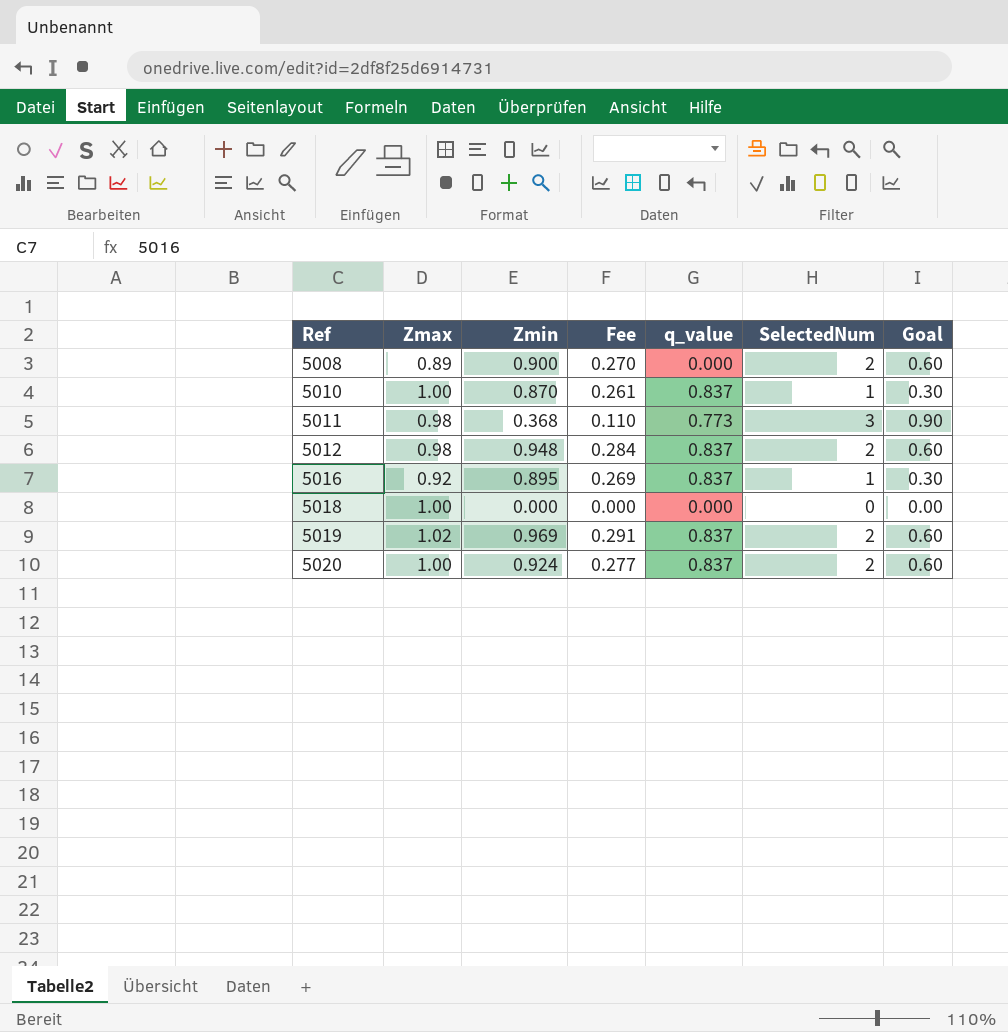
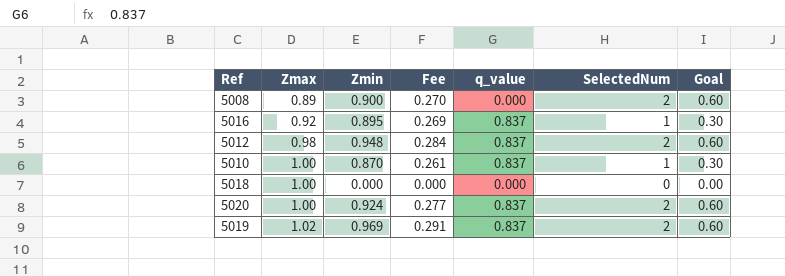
row order: Ref ascending -> Zmax ascending
row 5011: 0.98 | 0.368 | 0.110 | 0.773 | 3 | 0.90 -> none

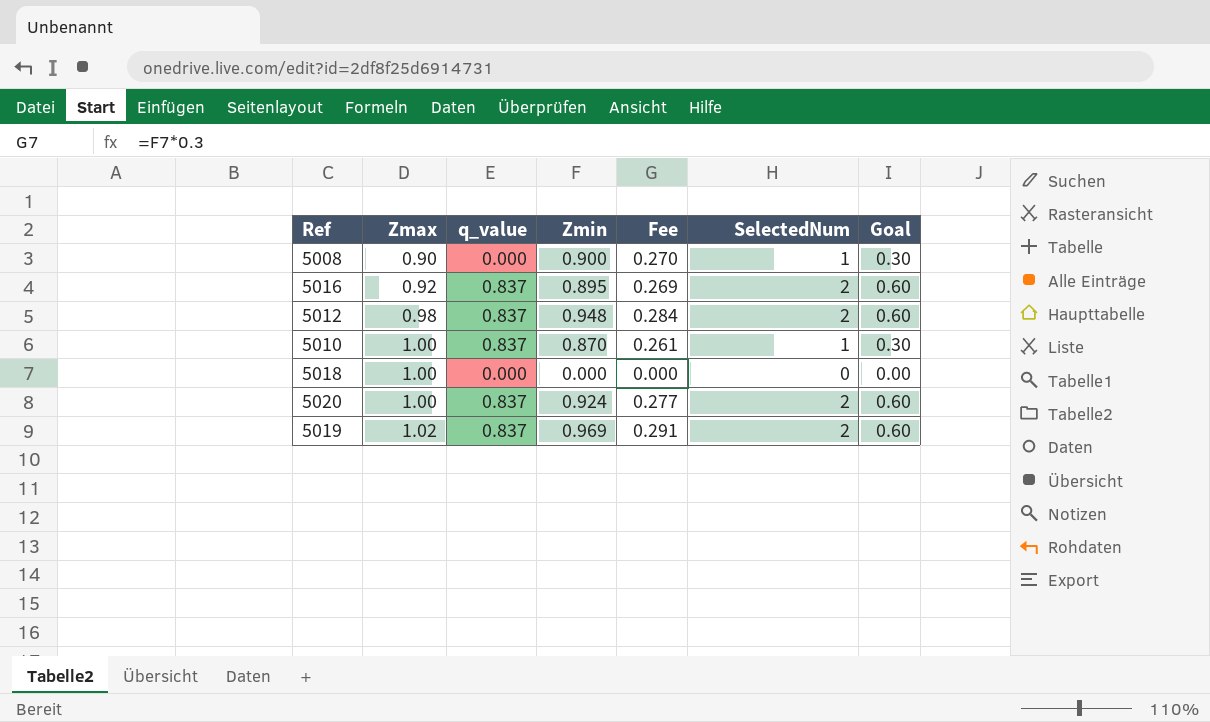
column q_value | position: 5 -> 3
5008 | Zmax: 0.89 -> 0.90
5008 | SelectedNum: 2 -> 1
5008 | Goal: 0.60 -> 0.30
5016 | SelectedNum: 1 -> 2
5016 | Goal: 0.30 -> 0.60

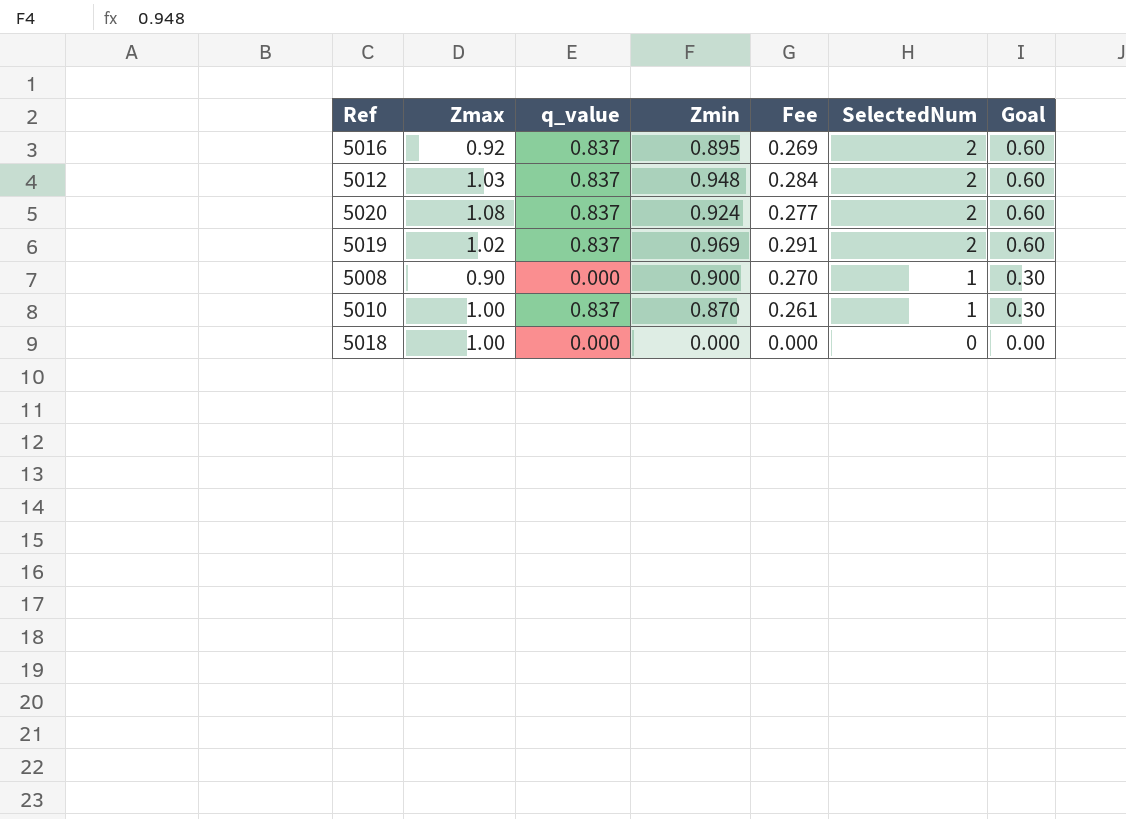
row order: Zmax ascending -> SelectedNum descending
5012 | Zmax: 0.98 -> 1.03
5020 | Zmax: 1.00 -> 1.08

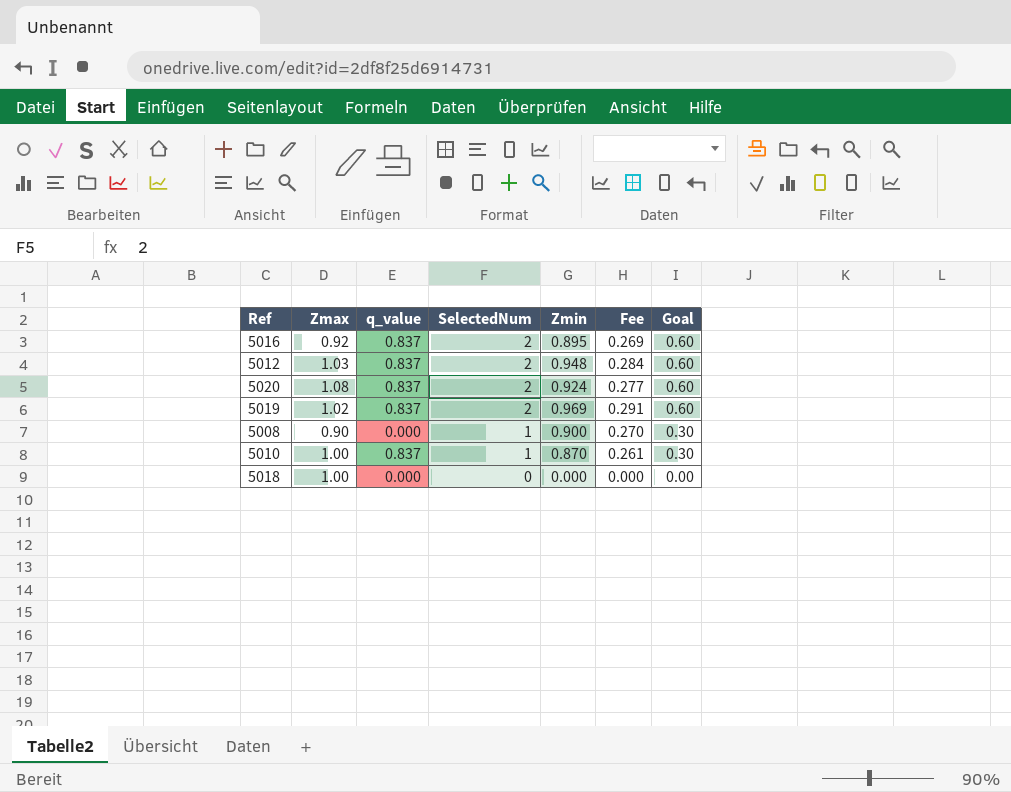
column SelectedNum | position: 6 -> 4

